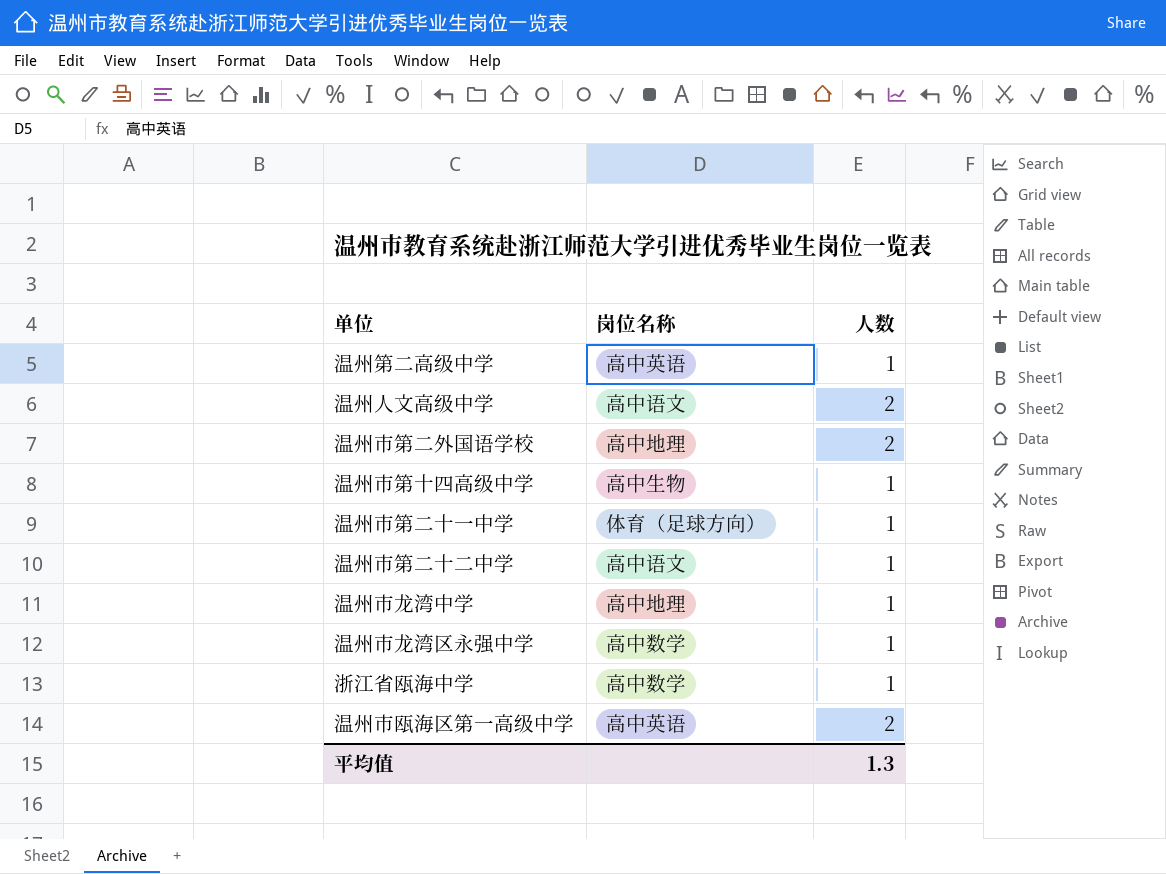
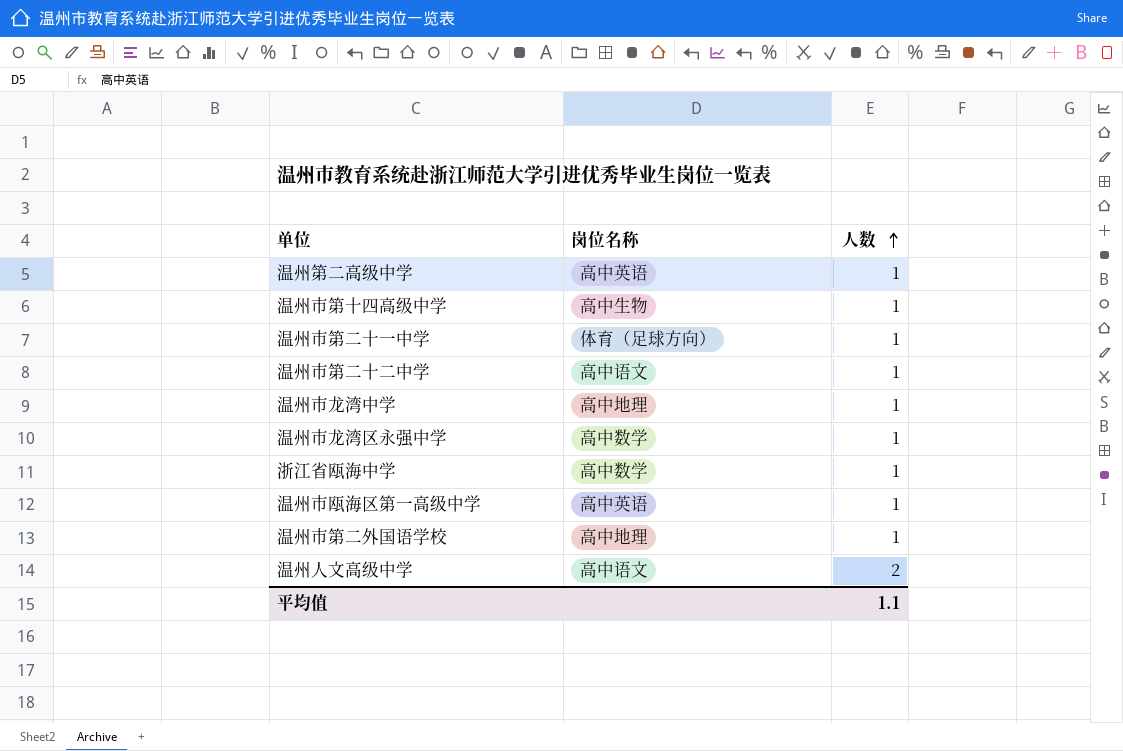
row order: none -> 人数 ascending
温州市瓯海区第一高级中学 | 人数: 2 -> 1
温州市第二外国语学校 | 人数: 2 -> 1
平均值 | 人数: 1.3 -> 1.1

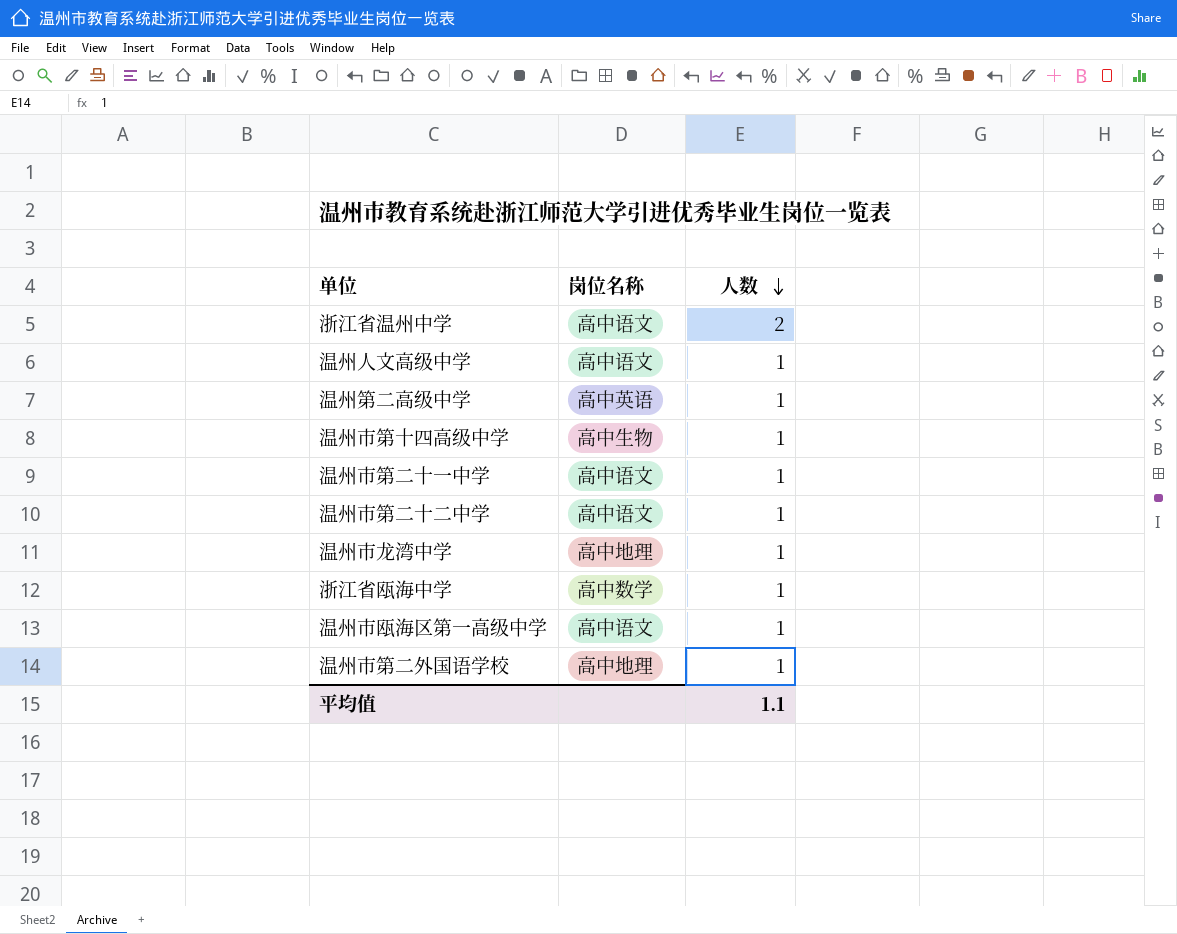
row order: 人数 ascending -> 人数 descending
row 温州市龙湾区永强中学: 高中数学 | 1 -> none
row 浙江省温州中学: none -> 高中语文 | 2
温州人文高级中学 | 人数: 2 -> 1
温州市第二十一中学 | 岗位名称: 体育（足球方向） -> 高中语文
温州市瓯海区第一高级中学 | 岗位名称: 高中英语 -> 高中语文

